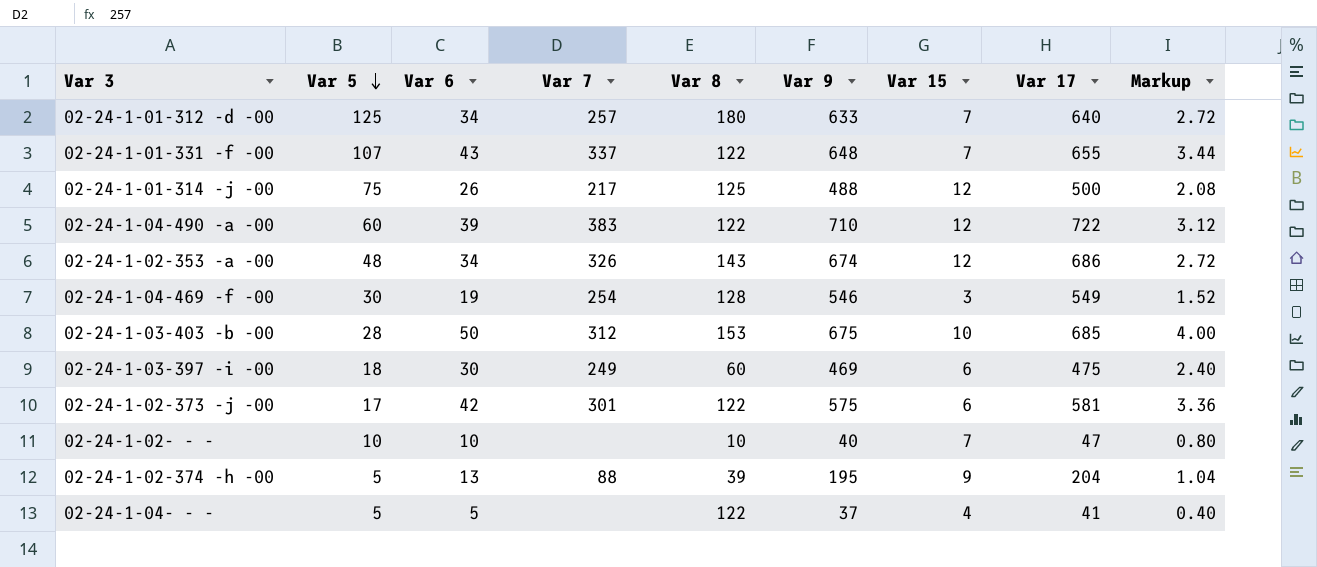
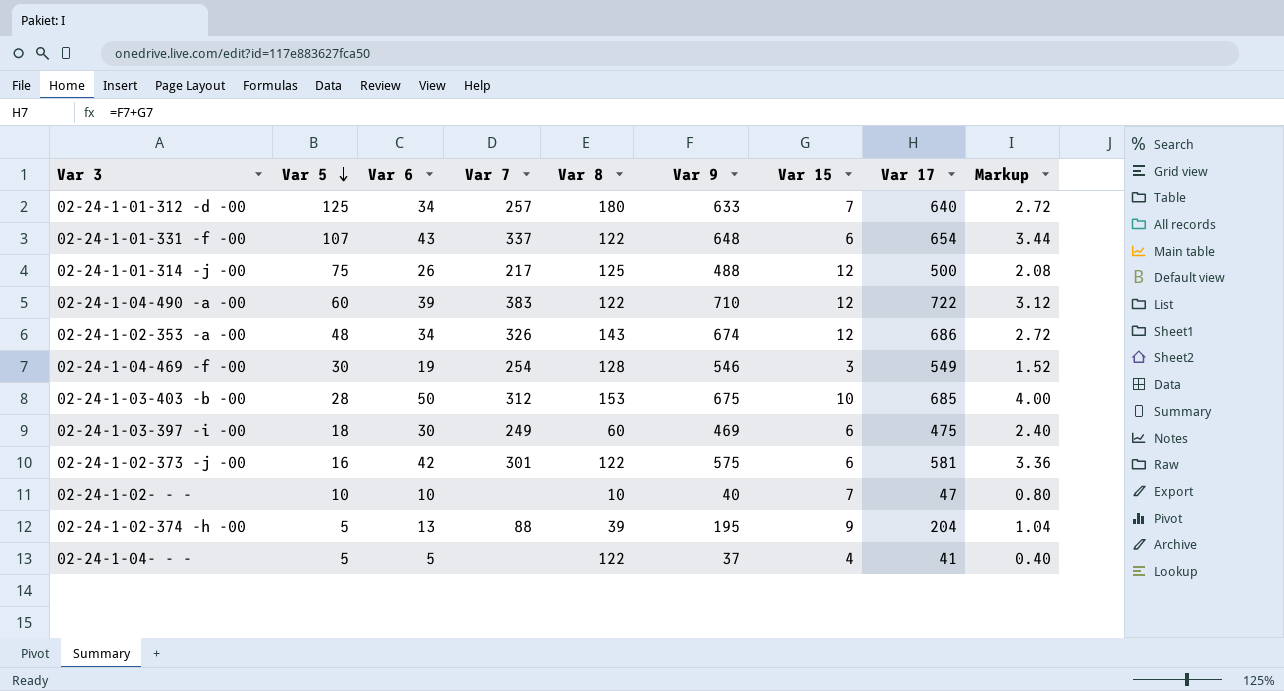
02-24-1-01-331 -f -00 | Var 15: 7 -> 6
02-24-1-01-331 -f -00 | Var 17: 655 -> 654
02-24-1-02-373 -j -00 | Var 5: 17 -> 16

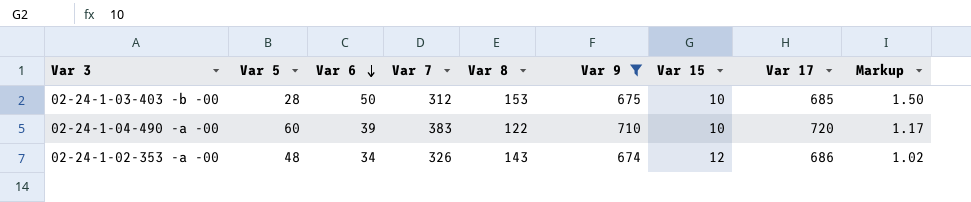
filter: none -> Var 9 >= 674
row order: Var 5 descending -> Var 6 descending
column Markup | formula: [Var 6] * 0.08 -> [Var 6] * 0.03
02-24-1-04-490 -a -00 | Var 15: 12 -> 10
02-24-1-04-490 -a -00 | Var 17: 722 -> 720

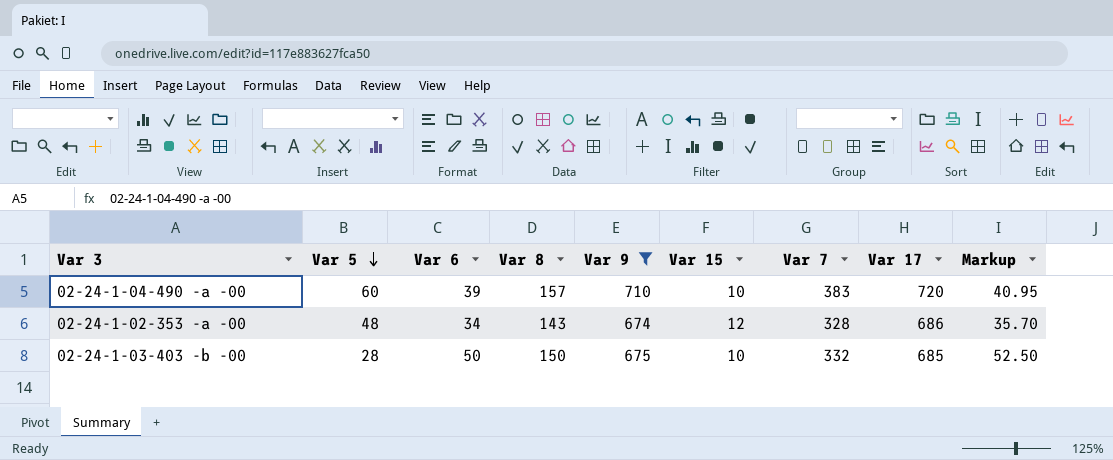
row order: Var 6 descending -> Var 5 descending
column Var 7 | position: 4 -> 7
column Markup | formula: [Var 6] * 0.03 -> [Var 6] * 1.05
02-24-1-04-490 -a -00 | Var 8: 122 -> 157
02-24-1-02-353 -a -00 | Var 7: 326 -> 328
02-24-1-03-403 -b -00 | Var 8: 153 -> 150
02-24-1-03-403 -b -00 | Var 7: 312 -> 332

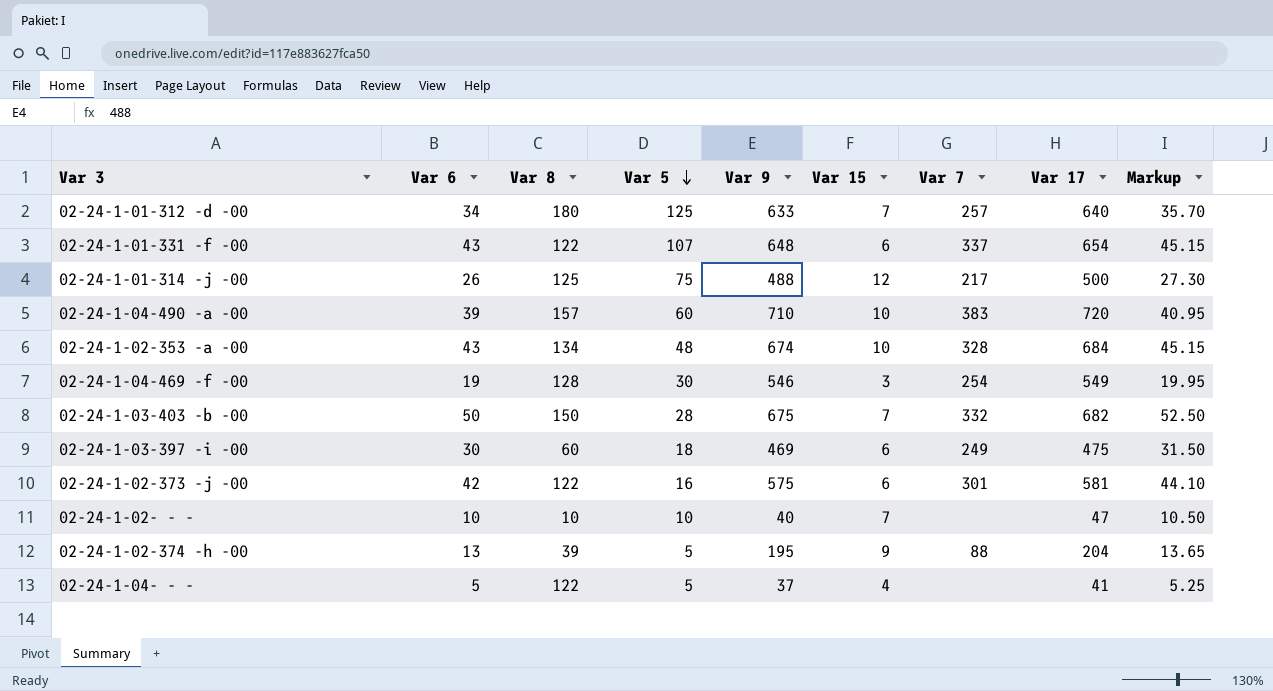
filter: Var 9 >= 674 -> none
column Var 5 | position: 2 -> 4
02-24-1-02-353 -a -00 | Var 6: 34 -> 43
02-24-1-02-353 -a -00 | Var 8: 143 -> 134
02-24-1-02-353 -a -00 | Var 15: 12 -> 10
02-24-1-02-353 -a -00 | Var 17: 686 -> 684
02-24-1-02-353 -a -00 | Markup: 35.70 -> 45.15
02-24-1-03-403 -b -00 | Var 15: 10 -> 7
02-24-1-03-403 -b -00 | Var 17: 685 -> 682

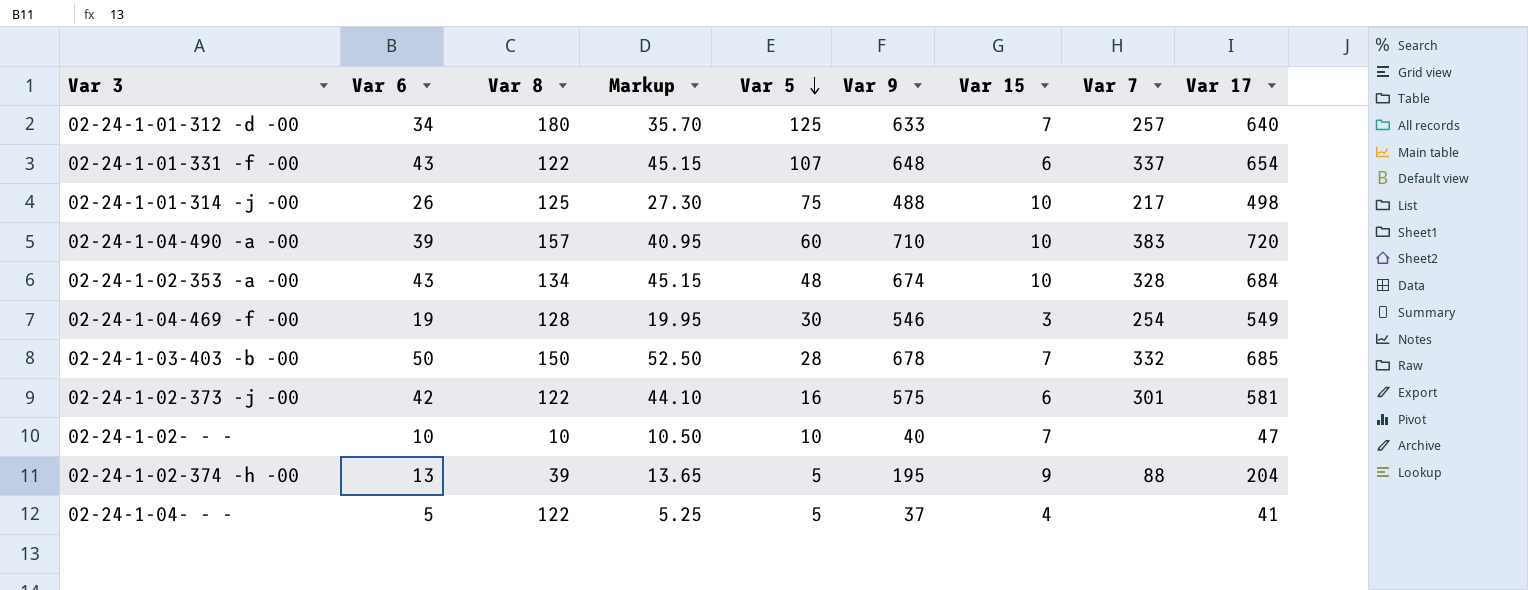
column Markup | position: 9 -> 4
row 02-24-1-03-397 -i -00: 30 | 60 | 18 | 469 | 6 | 249 | 475 | 31.50 -> none
02-24-1-01-314 -j -00 | Var 15: 12 -> 10
02-24-1-01-314 -j -00 | Var 17: 500 -> 498
02-24-1-03-403 -b -00 | Var 9: 675 -> 678
02-24-1-03-403 -b -00 | Var 17: 682 -> 685

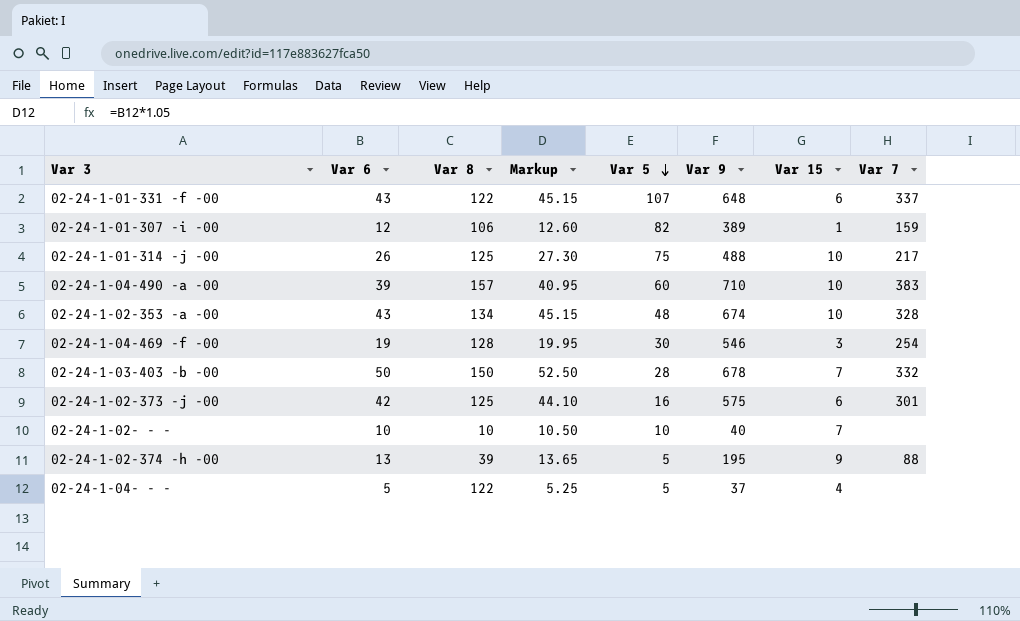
column Var 17 | formula: [Var 9] + [Var 15] -> none
row 02-24-1-01-312 -d -00: 34 | 180 | 35.70 | 125 | 633 | 7 | 257 | 640 -> none
row 02-24-1-01-307 -i -00: none -> 12 | 106 | 12.60 | 82 | 389 | 1 | 159
02-24-1-02-373 -j -00 | Var 8: 122 -> 125

